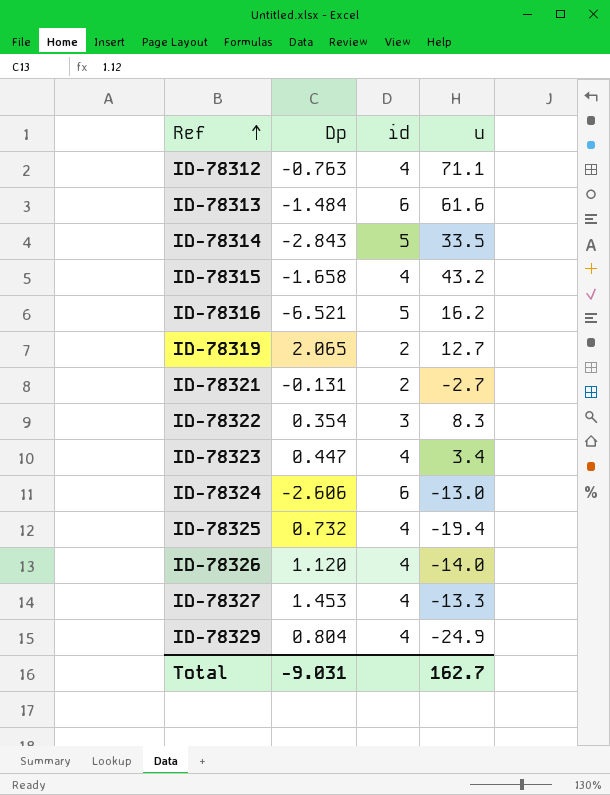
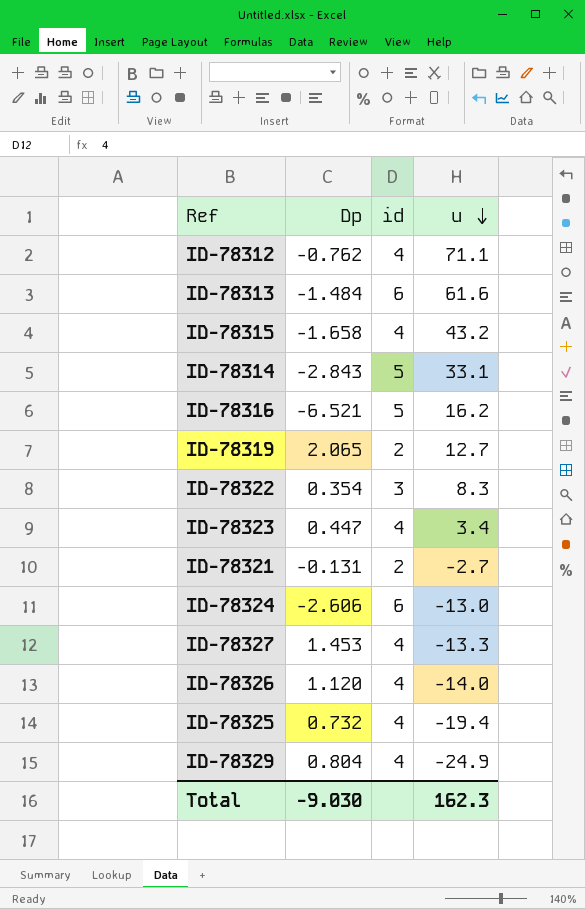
row order: Ref ascending -> u descending
ID-78312 | Dp: -0.763 -> -0.762
ID-78314 | u: 33.5 -> 33.1
Total | Dp: -9.031 -> -9.030
Total | u: 162.7 -> 162.3

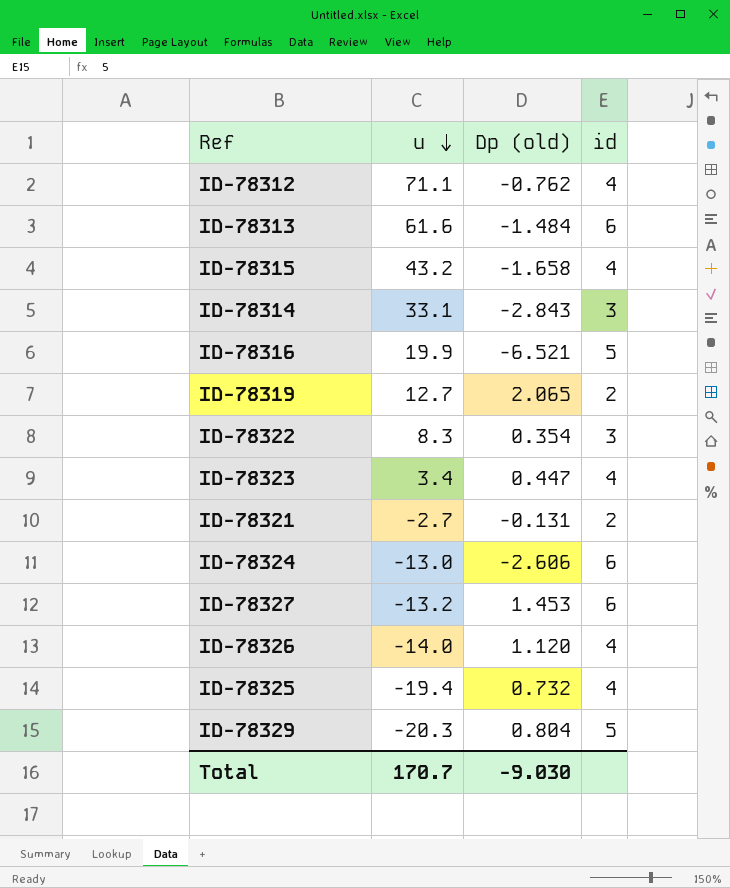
column u | position: 4 -> 2
column name: Dp -> Dp (old)
ID-78314 | id: 5 -> 3
ID-78316 | u: 16.2 -> 19.9
ID-78327 | u: -13.3 -> -13.2
ID-78327 | id: 4 -> 6
ID-78329 | u: -24.9 -> -20.3
ID-78329 | id: 4 -> 5
Total | u: 162.3 -> 170.7

